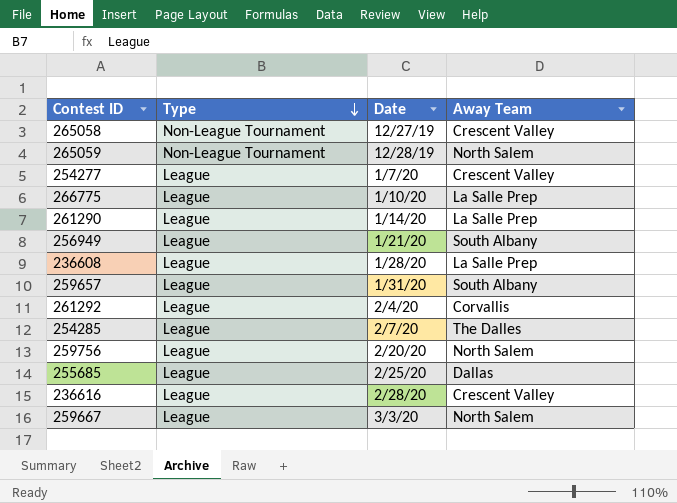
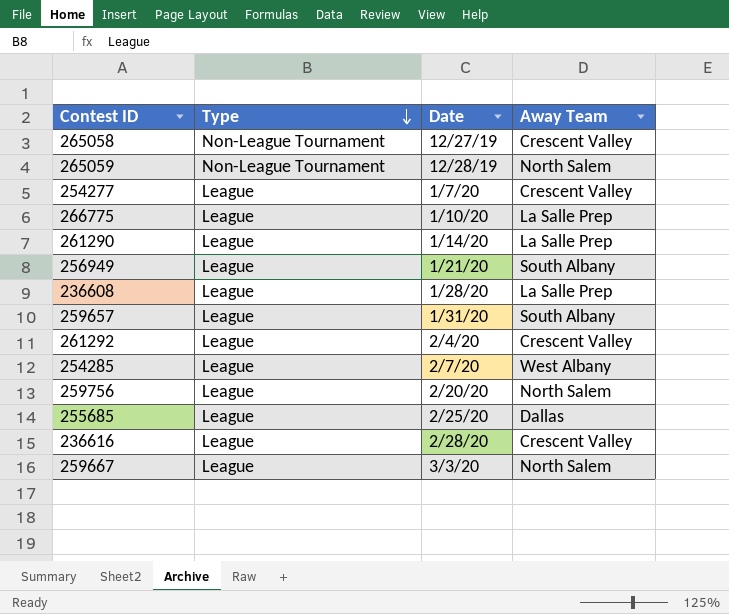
261292 | Away Team: Corvallis -> Crescent Valley
254285 | Away Team: The Dalles -> West Albany

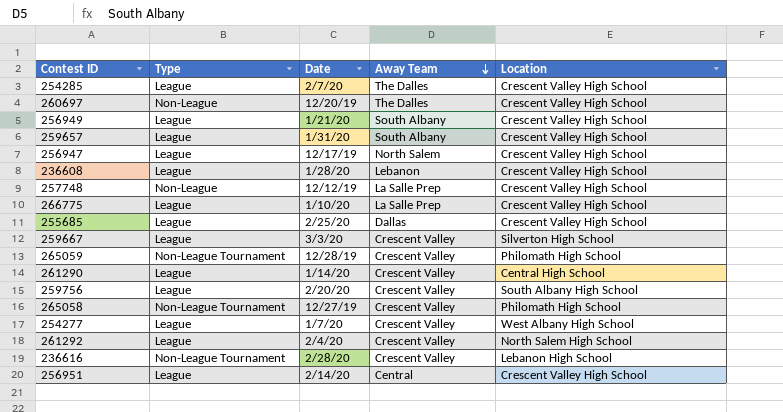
row order: Type descending -> Away Team descending
column Location | position: none -> 5
254285 | Away Team: West Albany -> The Dalles
row 260697: none -> Non-League | 12/20/19 | The Dalles | Crescent Valley High School
row 256947: none -> League | 12/17/19 | North Salem | Crescent Valley High School
236608 | Away Team: La Salle Prep -> Lebanon
row 257748: none -> Non-League | 12/12/19 | La Salle Prep | Crescent Valley High School
259667 | Away Team: North Salem -> Crescent Valley
265059 | Away Team: North Salem -> Crescent Valley
261290 | Away Team: La Salle Prep -> Crescent Valley
259756 | Away Team: North Salem -> Crescent Valley
236616 | Type: League -> Non-League Tournament
row 256951: none -> League | 2/14/20 | Central | Crescent Valley High School

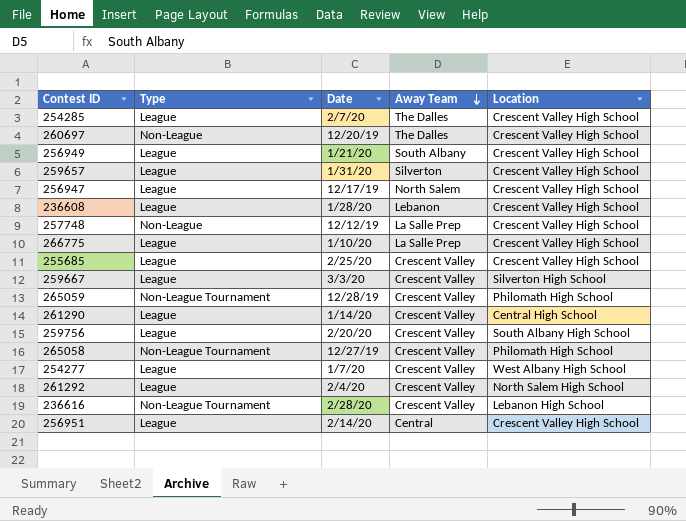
259657 | Away Team: South Albany -> Silverton
255685 | Away Team: Dallas -> Crescent Valley

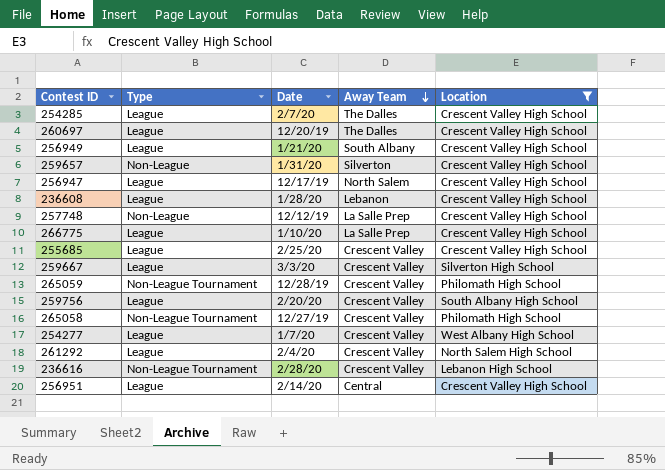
filter: none -> Location != Central High School
260697 | Type: Non-League -> League
259657 | Type: League -> Non-League

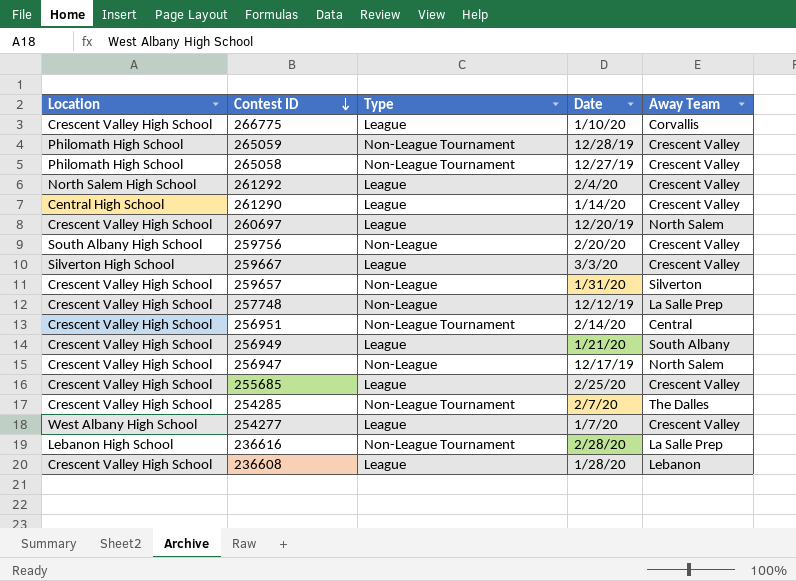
filter: Location != Central High School -> none
row order: Away Team descending -> Contest ID descending
column Location | position: 5 -> 1
266775 | Away Team: La Salle Prep -> Corvallis
260697 | Away Team: The Dalles -> North Salem
259756 | Type: League -> Non-League
256951 | Type: League -> Non-League Tournament
256947 | Type: League -> Non-League
254285 | Type: League -> Non-League Tournament
236616 | Away Team: Crescent Valley -> La Salle Prep

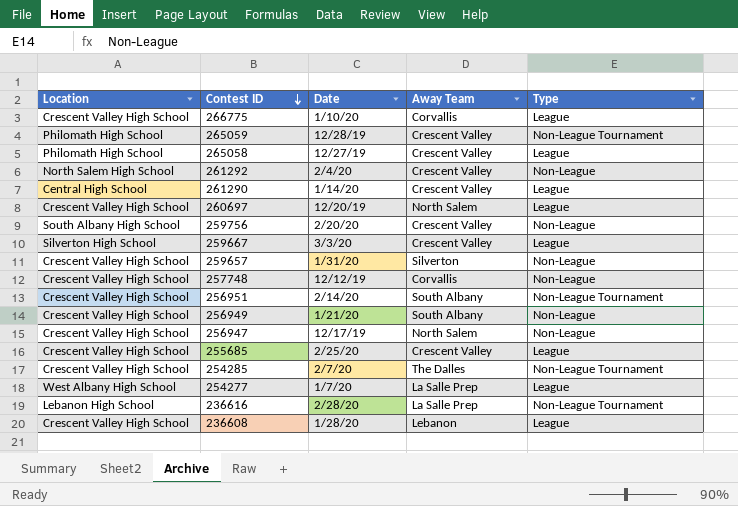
column Type | position: 3 -> 5
265058 | Type: Non-League Tournament -> League
261292 | Type: League -> Non-League
257748 | Away Team: La Salle Prep -> Corvallis
256951 | Away Team: Central -> South Albany
256949 | Type: League -> Non-League
254277 | Away Team: Crescent Valley -> La Salle Prep

